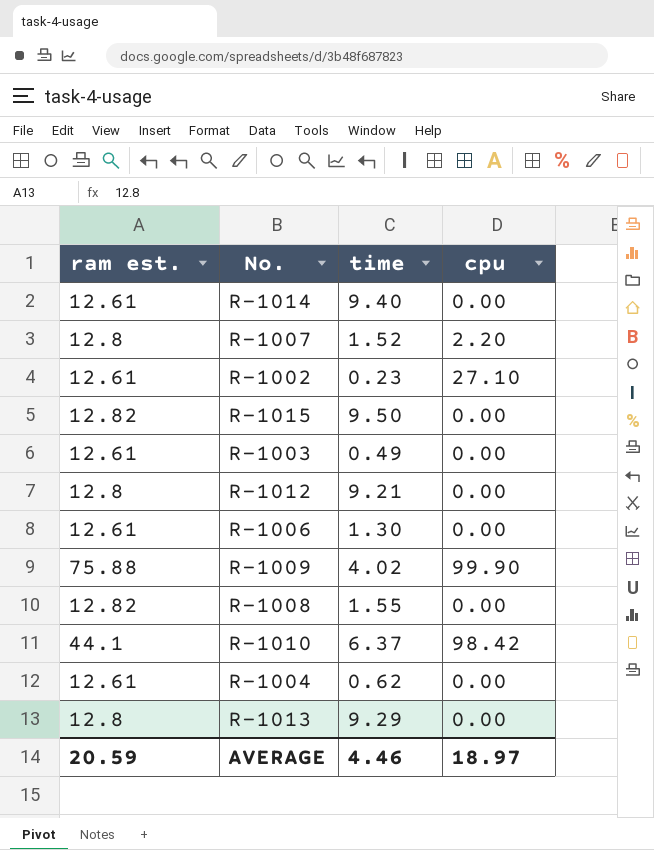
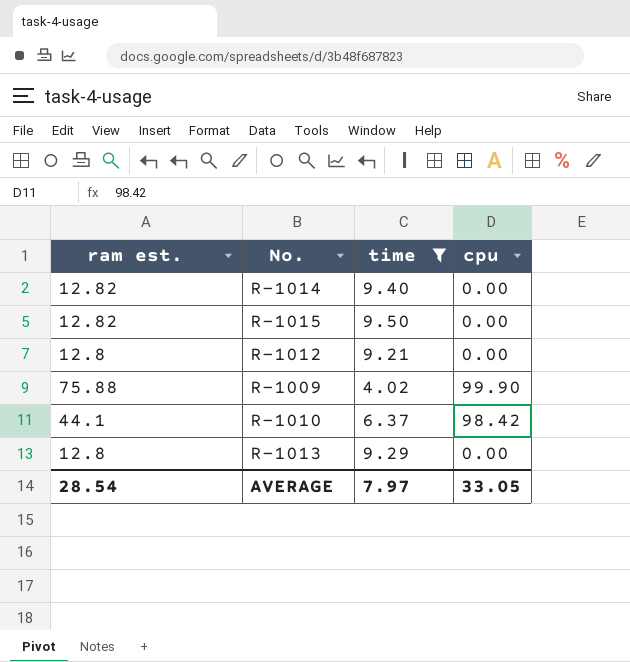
filter: none -> time >= 4.02
R-1014 | ram est.: 12.61 -> 12.82
AVERAGE | ram est.: 20.59 -> 28.54
AVERAGE | time: 4.46 -> 7.97
AVERAGE | cpu: 18.97 -> 33.05

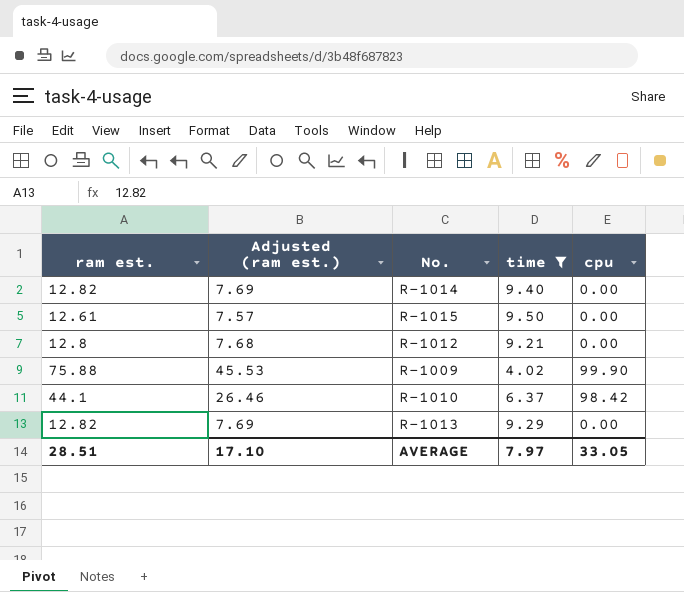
column Adjusted (ram est.) | formula: none -> [ram est.] * 0.6
R-1015 | ram est.: 12.82 -> 12.61
R-1013 | ram est.: 12.8 -> 12.82
AVERAGE | ram est.: 28.54 -> 28.51

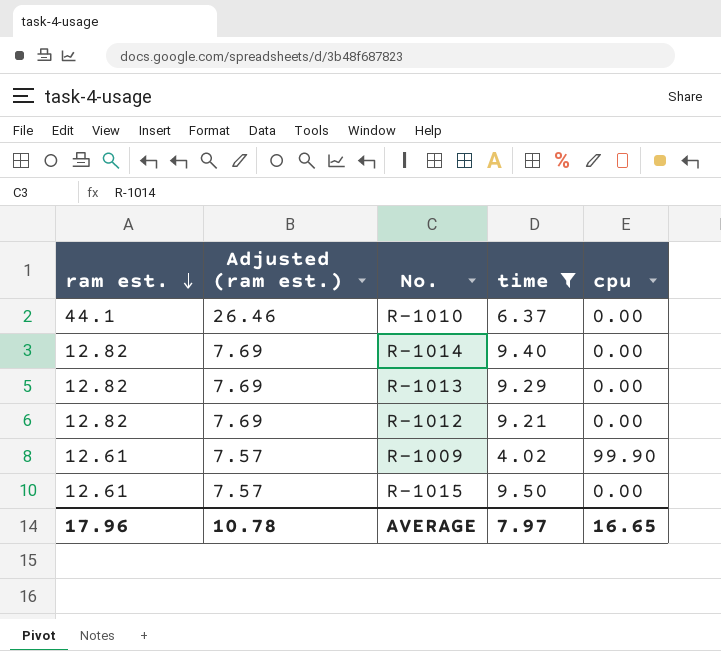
row order: none -> ram est. descending
R-1010 | cpu: 98.42 -> 0.00
R-1012 | ram est.: 12.8 -> 12.82
R-1012 | Adjusted (ram est.): 7.68 -> 7.69
R-1009 | ram est.: 75.88 -> 12.61
R-1009 | Adjusted (ram est.): 45.53 -> 7.57
AVERAGE | ram est.: 28.51 -> 17.96
AVERAGE | Adjusted (ram est.): 17.10 -> 10.78
AVERAGE | cpu: 33.05 -> 16.65

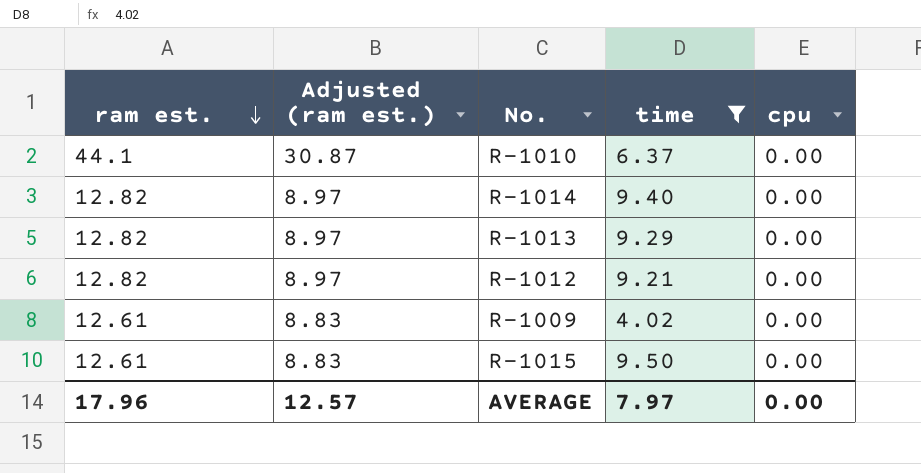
column Adjusted (ram est.) | formula: [ram est.] * 0.6 -> [ram est.] * 0.7
R-1009 | cpu: 99.90 -> 0.00
AVERAGE | Adjusted (ram est.): 10.78 -> 12.57
AVERAGE | cpu: 16.65 -> 0.00

